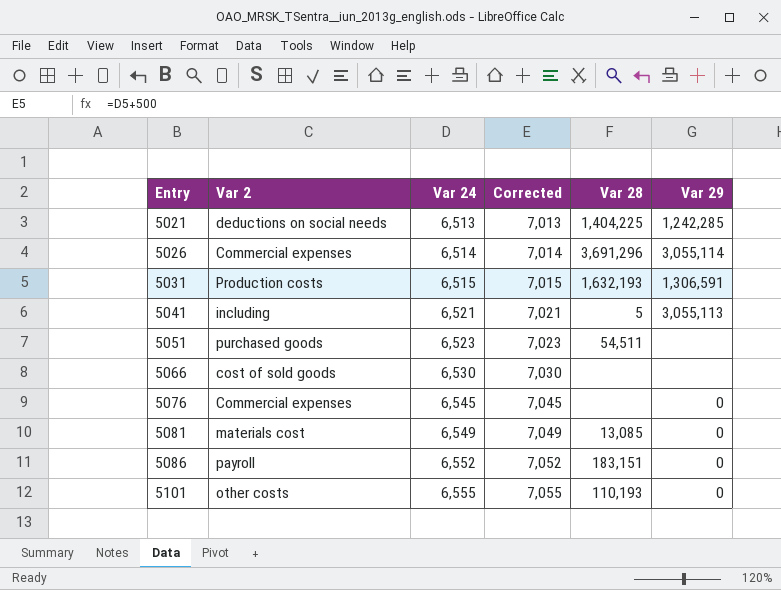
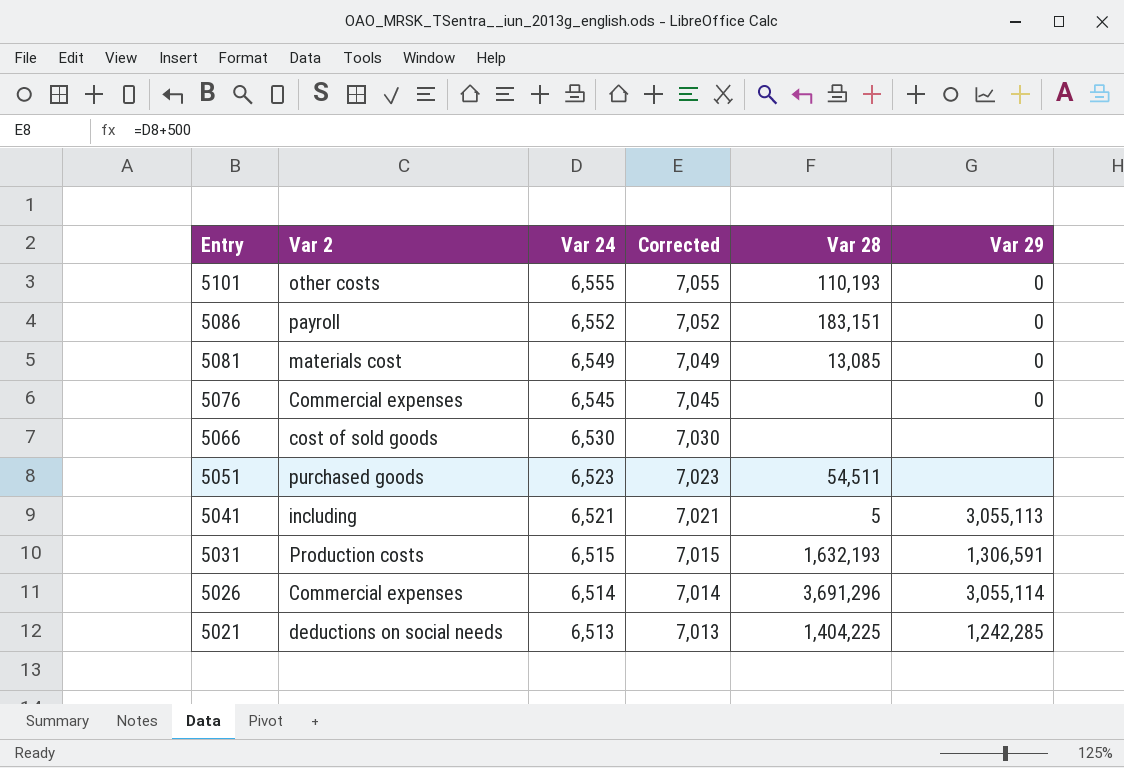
row order: Entry ascending -> Entry descending

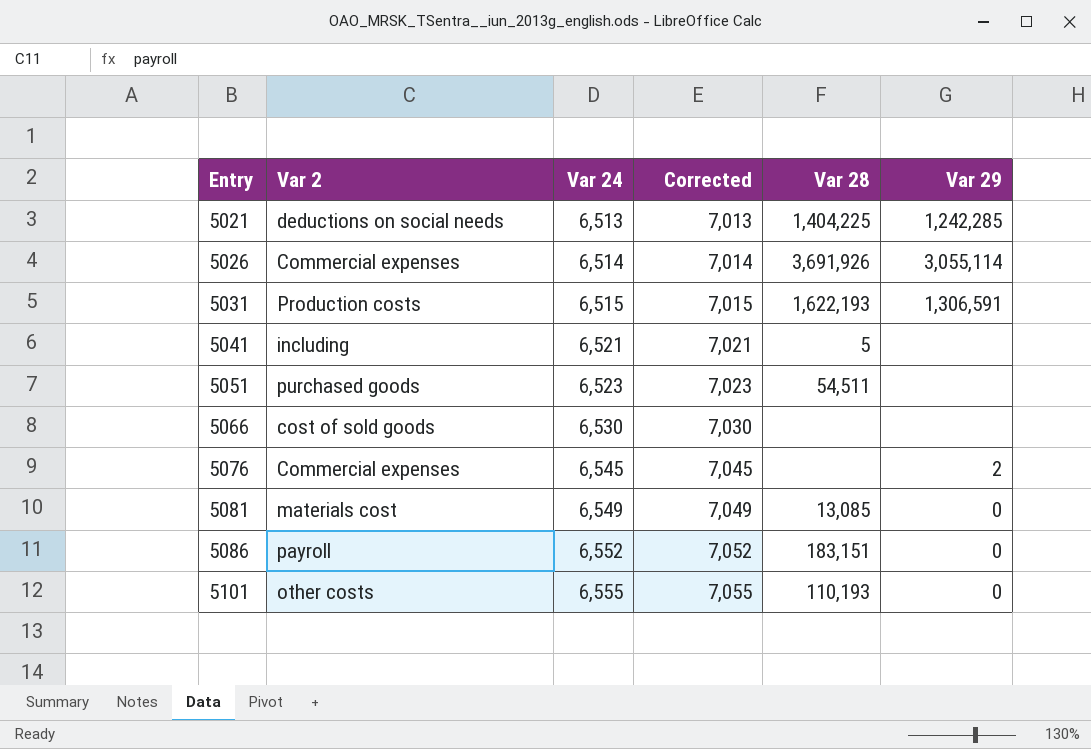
row order: Entry descending -> Entry ascending
5026 | Var 28: 3,691,296 -> 3,691,926
5031 | Var 28: 1,632,193 -> 1,622,193
5041 | Var 29: 3,055,113 -> none
5076 | Var 29: 0 -> 2

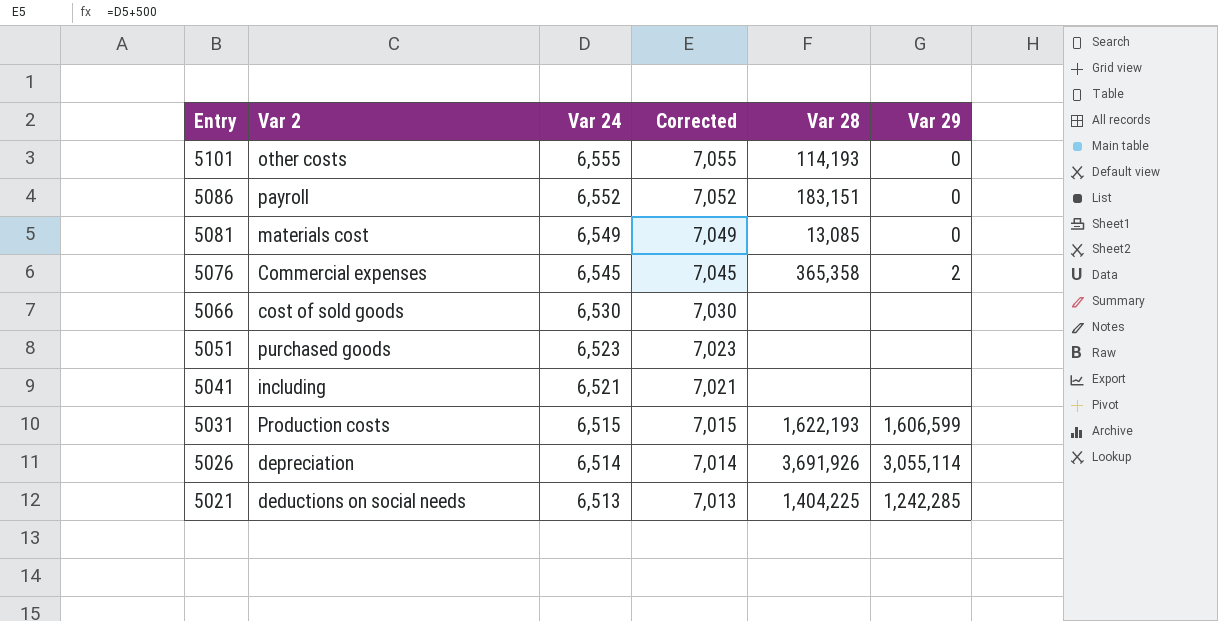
row order: Entry ascending -> Entry descending
5101 | Var 28: 110,193 -> 114,193
5076 | Var 28: none -> 365,358
5051 | Var 28: 54,511 -> none
5041 | Var 28: 5 -> none
5031 | Var 29: 1,306,591 -> 1,606,599
5026 | Var 2: Commercial expenses -> depreciation

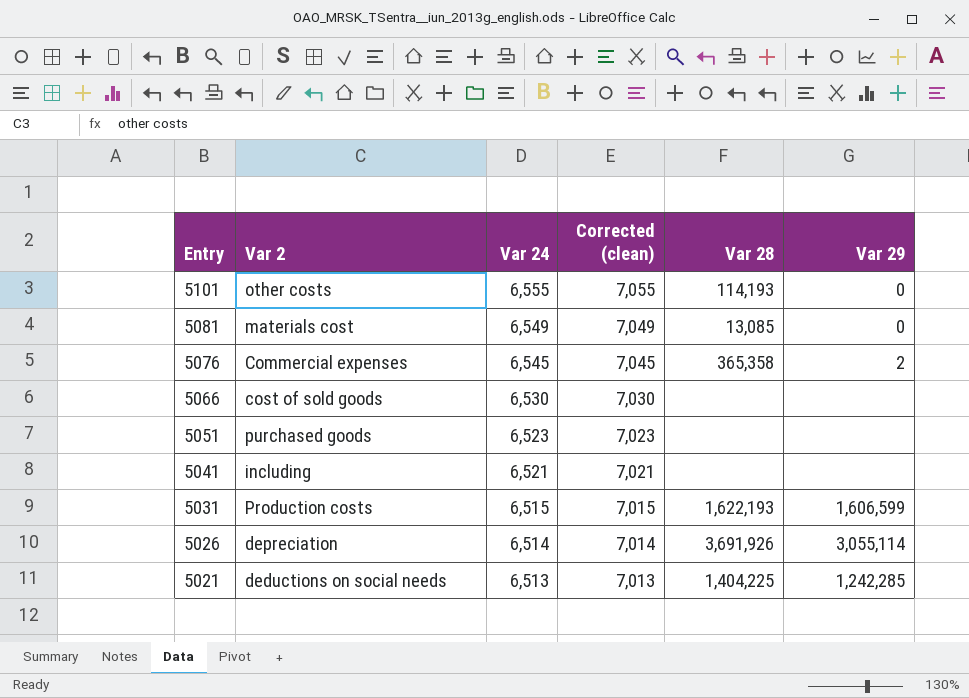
column name: Corrected -> Corrected (clean)
row 5086: payroll | 6,552 | 7,052 | 183,151 | 0 -> none

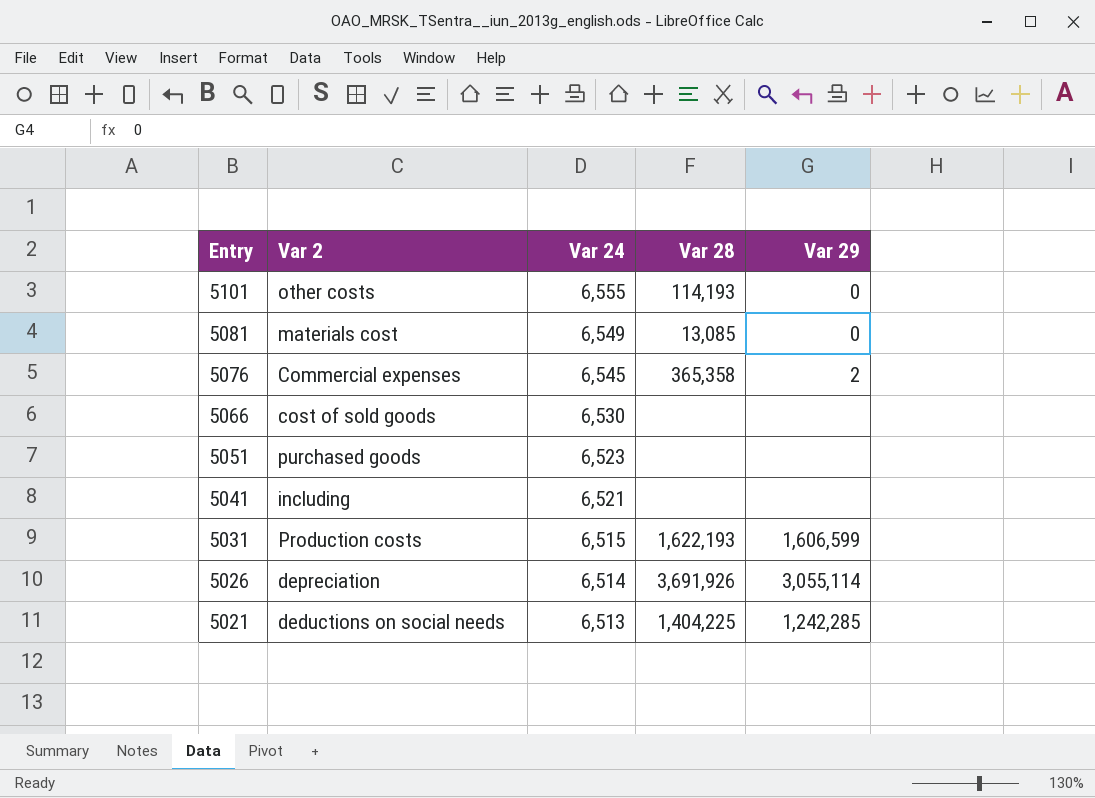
column Corrected (clean) | formula: [Var 24] + 500 -> none

